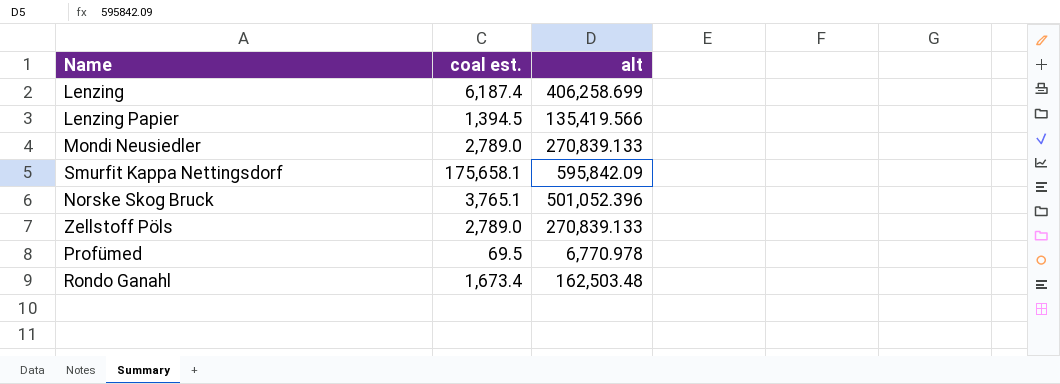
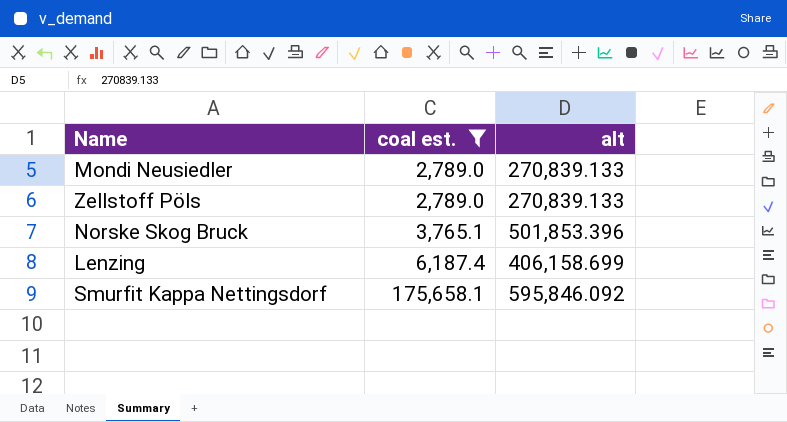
filter: none -> coal est. >= 2,789.0
row order: none -> coal est. ascending
Norske Skog Bruck | alt: 501,052.396 -> 501,853.396
Lenzing | alt: 406,258.699 -> 406,158.699
Smurfit Kappa Nettingsdorf | alt: 595,842.09 -> 595,846.092

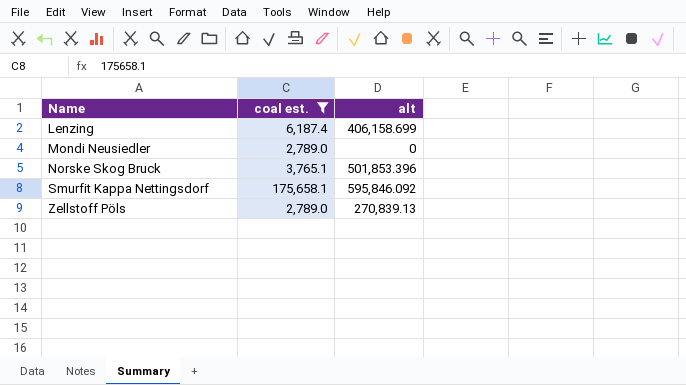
row order: coal est. ascending -> Name ascending
Mondi Neusiedler | alt: 270,839.133 -> 0
Zellstoff Pöls | alt: 270,839.133 -> 270,839.13

